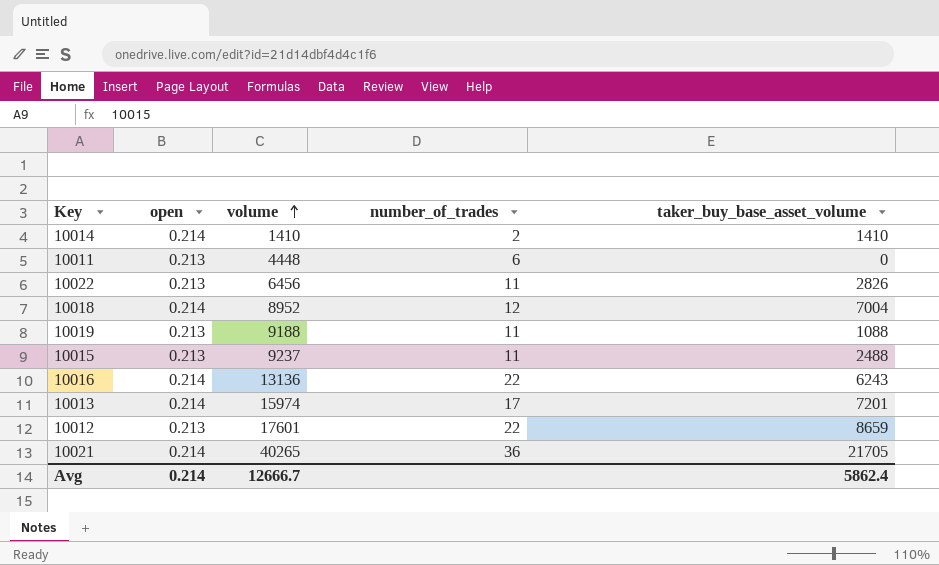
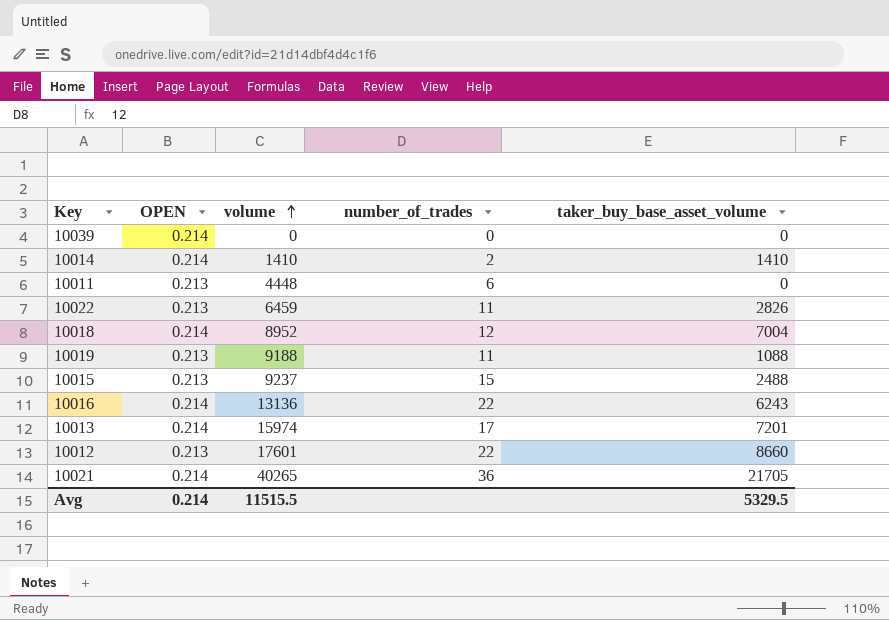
column name: open -> OPEN
row 10039: none -> 0.214 | 0 | 0 | 0
10022 | volume: 6456 -> 6459
10015 | number_of_trades: 11 -> 15
10012 | taker_buy_base_asset_volume: 8659 -> 8660
Avg | volume: 12666.7 -> 11515.5
Avg | taker_buy_base_asset_volume: 5862.4 -> 5329.5

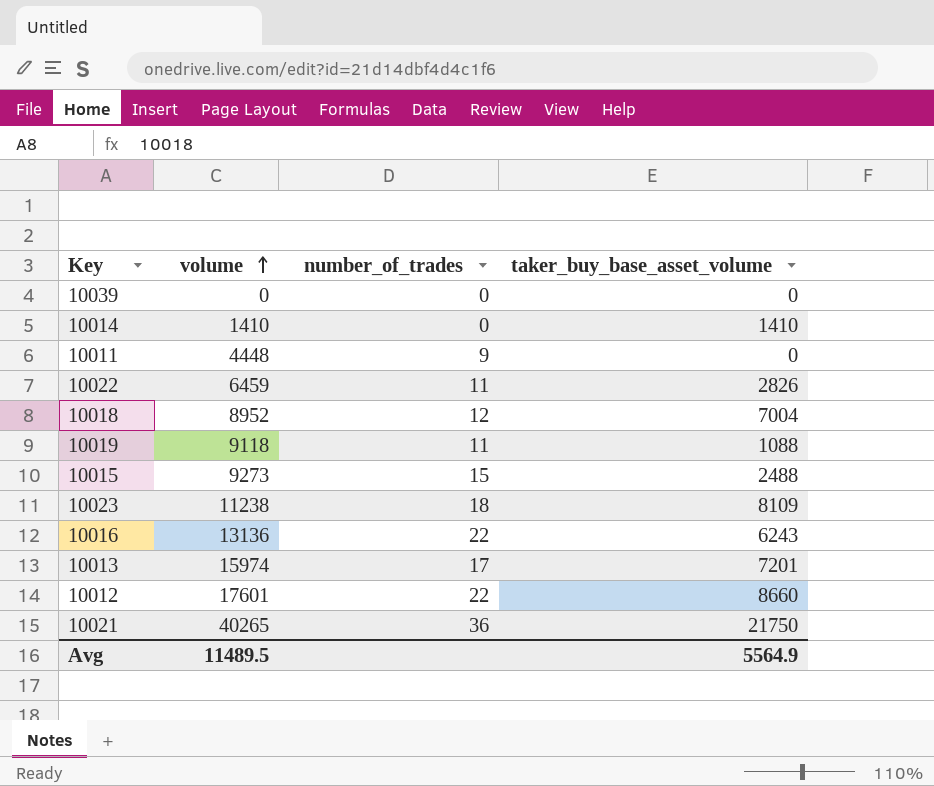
column OPEN | position: 2 -> none
10014 | number_of_trades: 2 -> 0
10011 | number_of_trades: 6 -> 9
10019 | volume: 9188 -> 9118
10015 | volume: 9237 -> 9273
row 10023: none -> 11238 | 18 | 8109
10021 | taker_buy_base_asset_volume: 21705 -> 21750
Avg | volume: 11515.5 -> 11489.5
Avg | taker_buy_base_asset_volume: 5329.5 -> 5564.9

